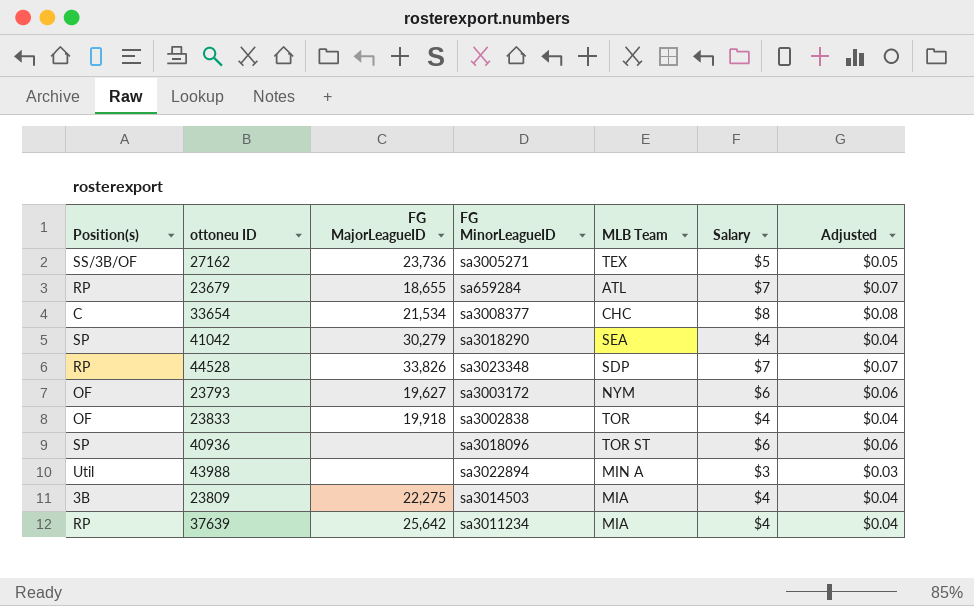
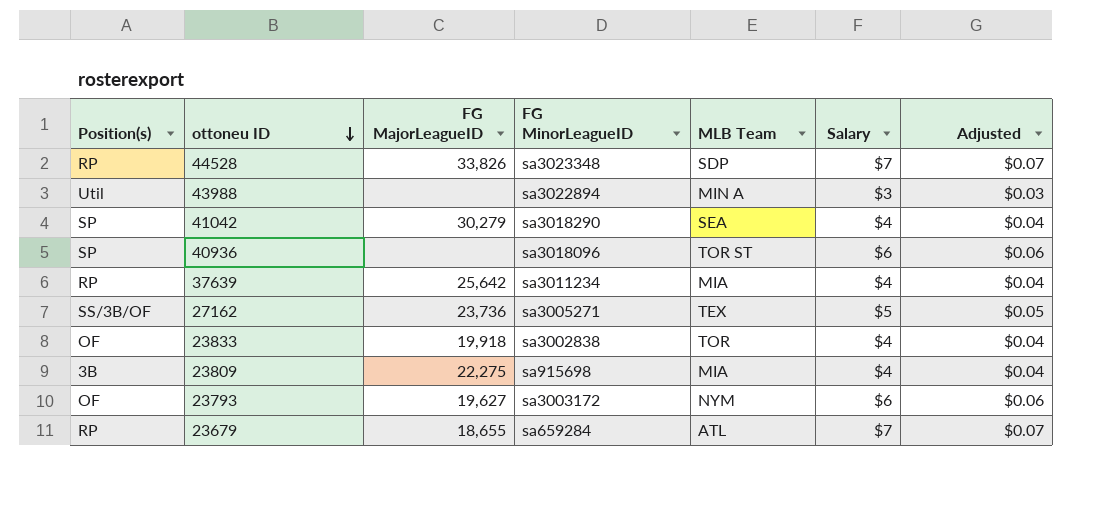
row order: none -> ottoneu ID descending
row 33654: C | 21,534 | sa3008377 | CHC | $8 | $0.08 -> none
23809 | FG MinorLeagueID: sa3014503 -> sa915698

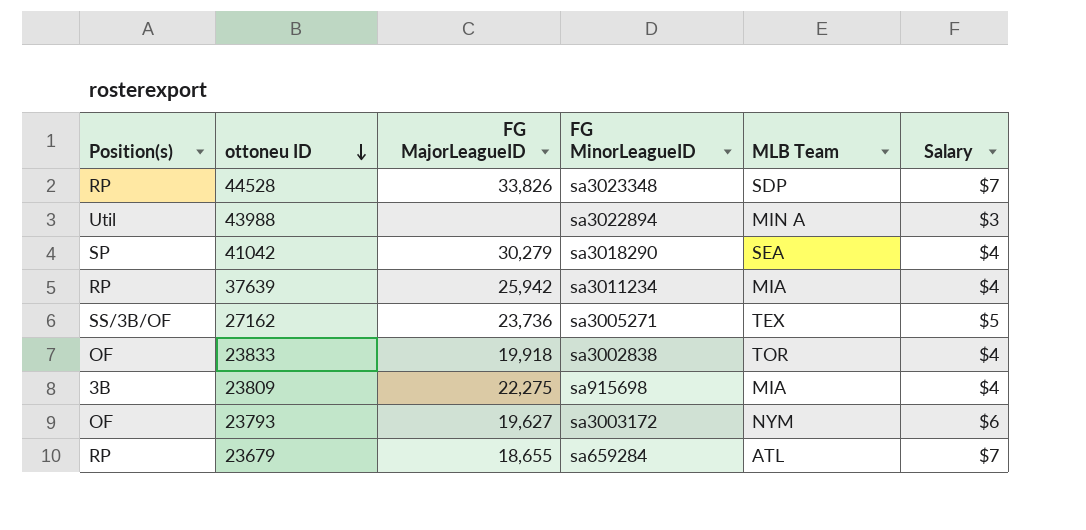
column Adjusted | formula: [Salary] * 0.01 -> none
row 40936: SP | none | sa3018096 | TOR ST | $6 | $0.06 -> none
37639 | FG MajorLeagueID: 25,642 -> 25,942

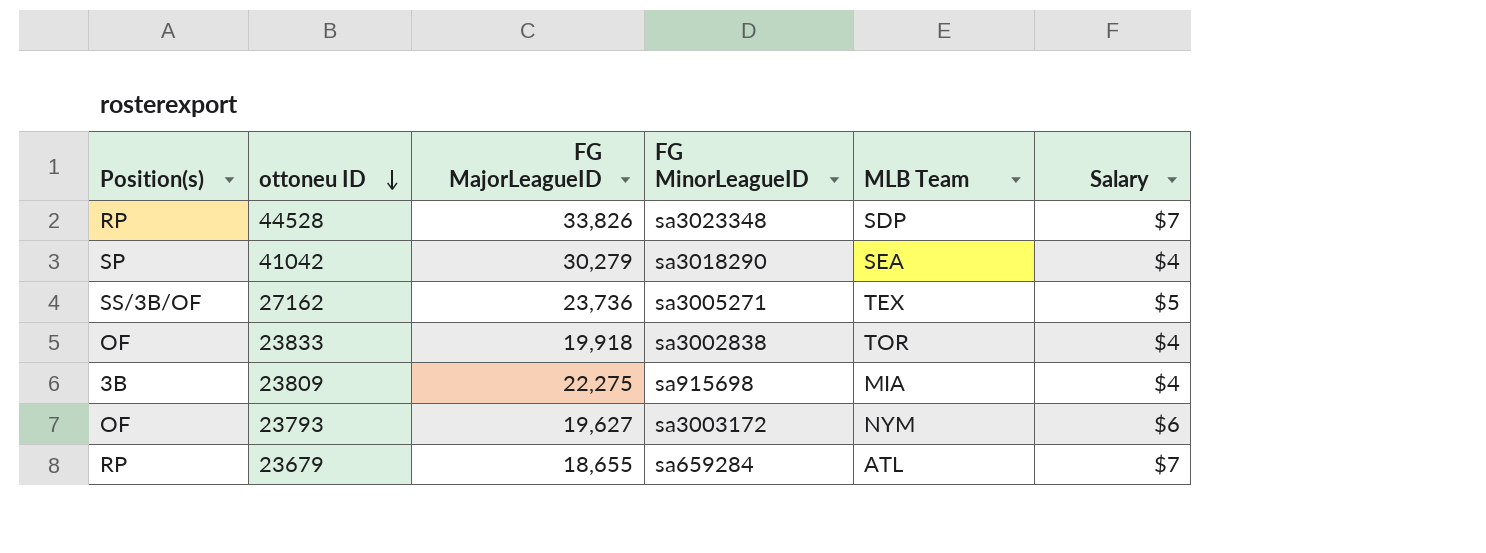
row 43988: Util | none | sa3022894 | MIN A | $3 -> none
row 37639: RP | 25,942 | sa3011234 | MIA | $4 -> none

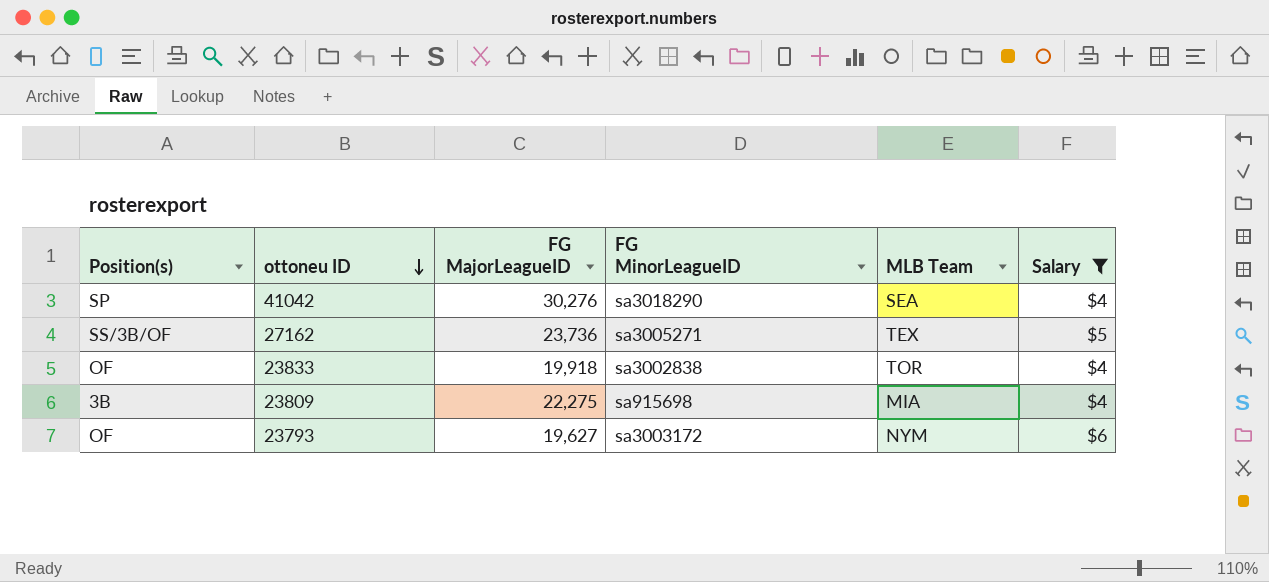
filter: none -> Salary != $7
41042 | FG MajorLeagueID: 30,279 -> 30,276

